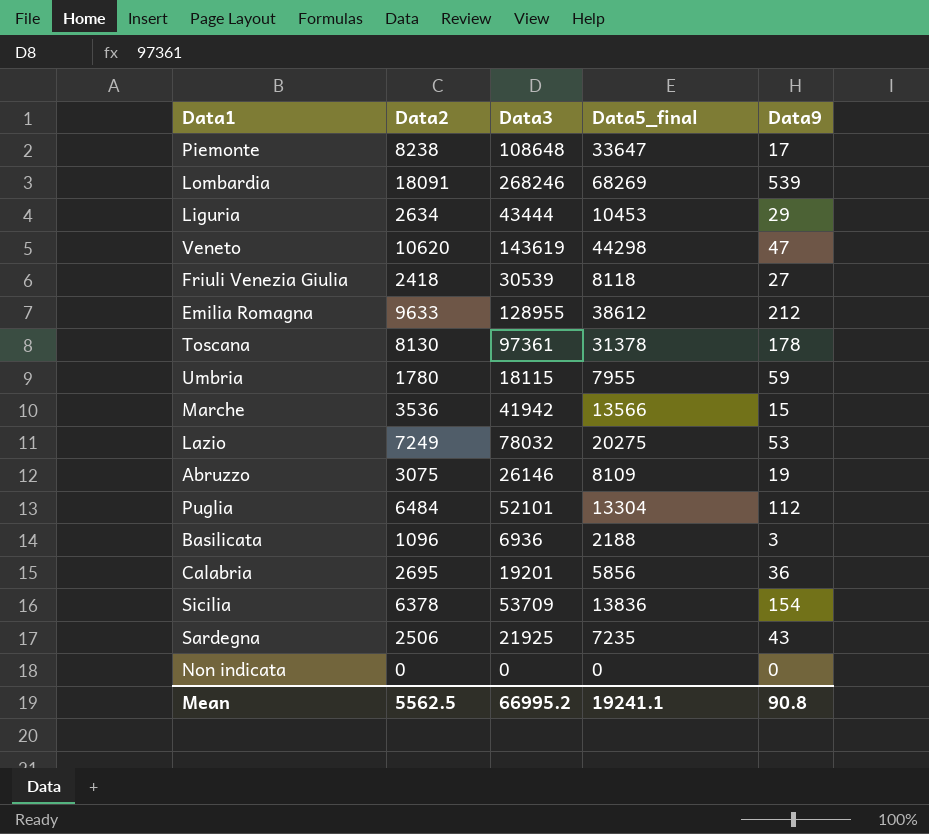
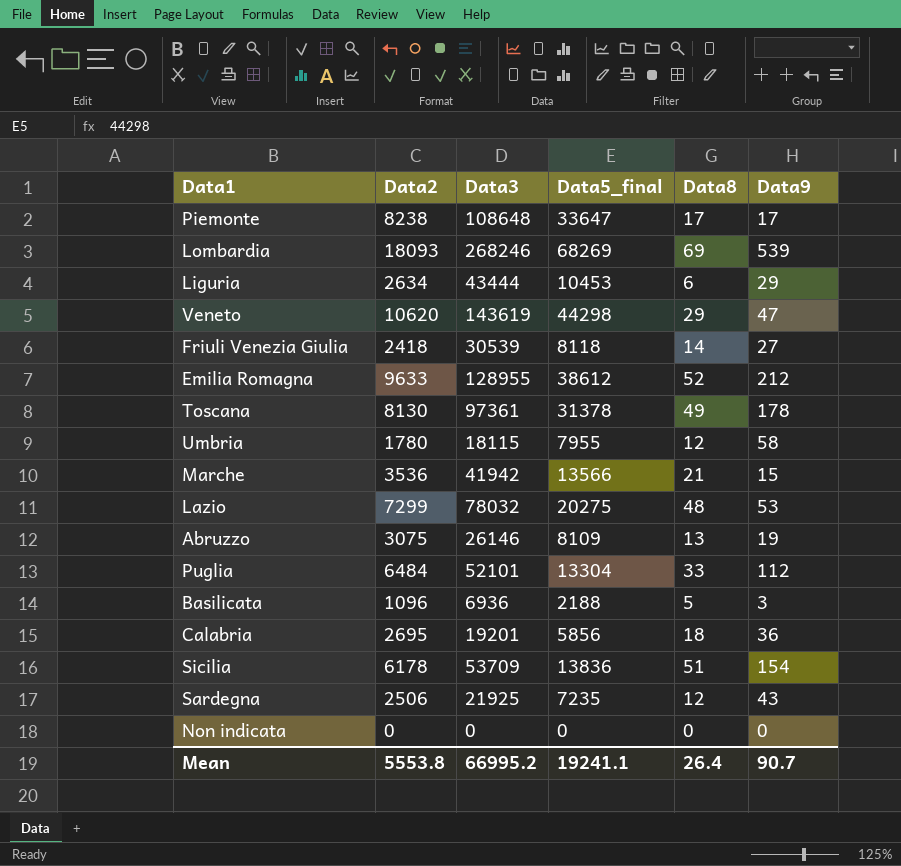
column Data8 | position: none -> 5
Lombardia | Data2: 18091 -> 18093
Umbria | Data9: 59 -> 58
Lazio | Data2: 7249 -> 7299
Sicilia | Data2: 6378 -> 6178
Mean | Data2: 5562.5 -> 5553.8
Mean | Data9: 90.8 -> 90.7

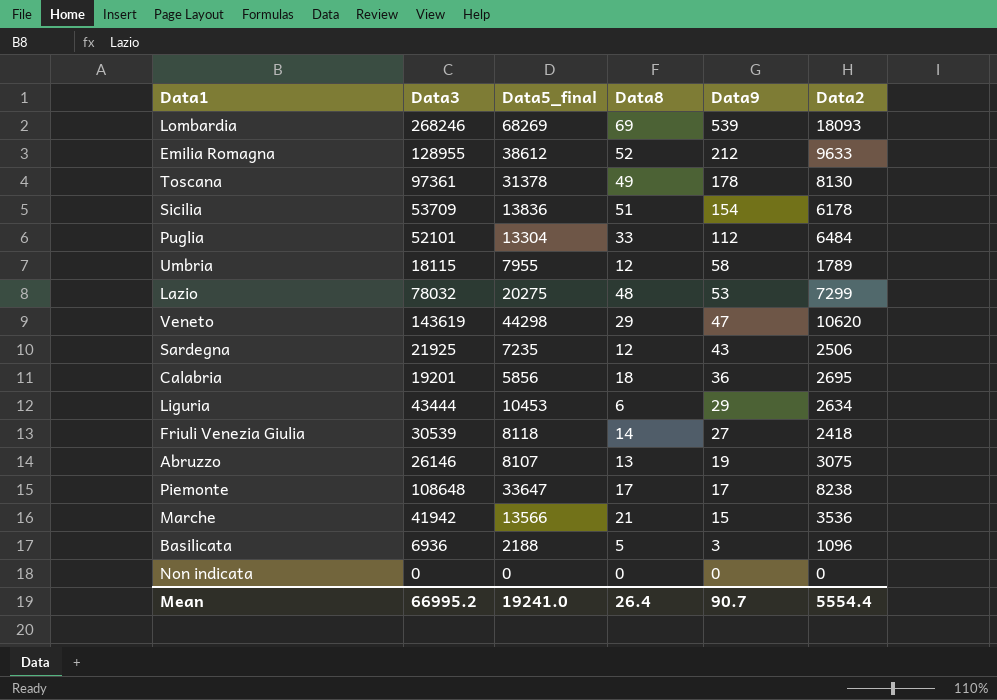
row order: none -> Data9 descending
column Data2 | position: 2 -> 6
Umbria | Data2: 1780 -> 1789
Abruzzo | Data5_final: 8109 -> 8107
Mean | Data5_final: 19241.1 -> 19241.0
Mean | Data2: 5553.8 -> 5554.4

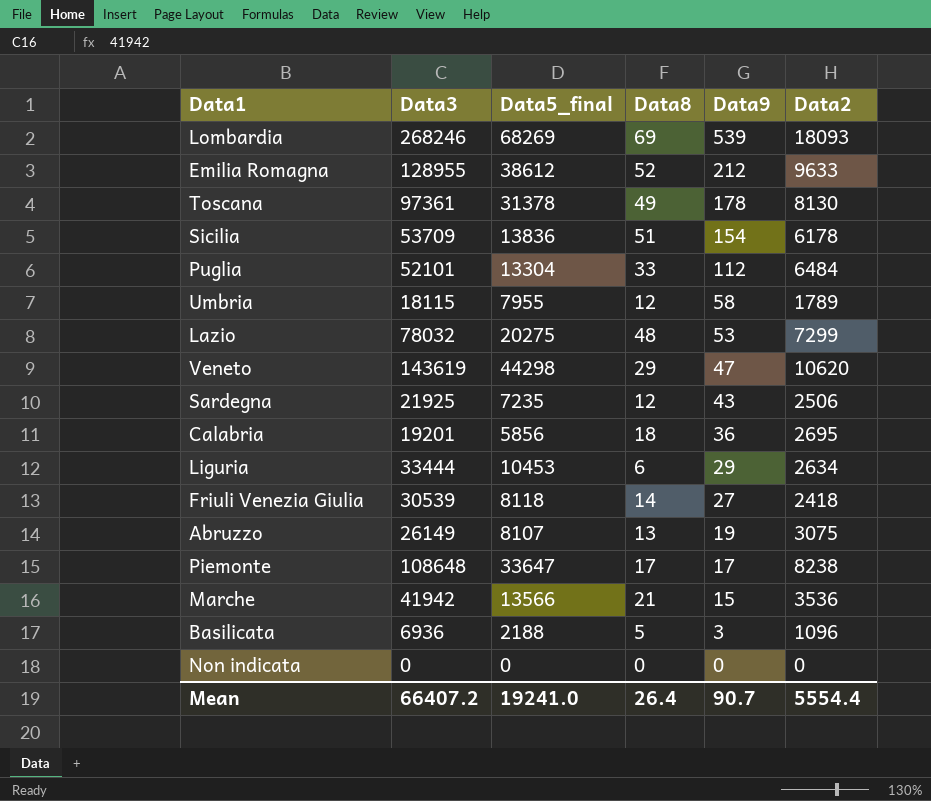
Liguria | Data3: 43444 -> 33444
Abruzzo | Data3: 26146 -> 26149
Mean | Data3: 66995.2 -> 66407.2

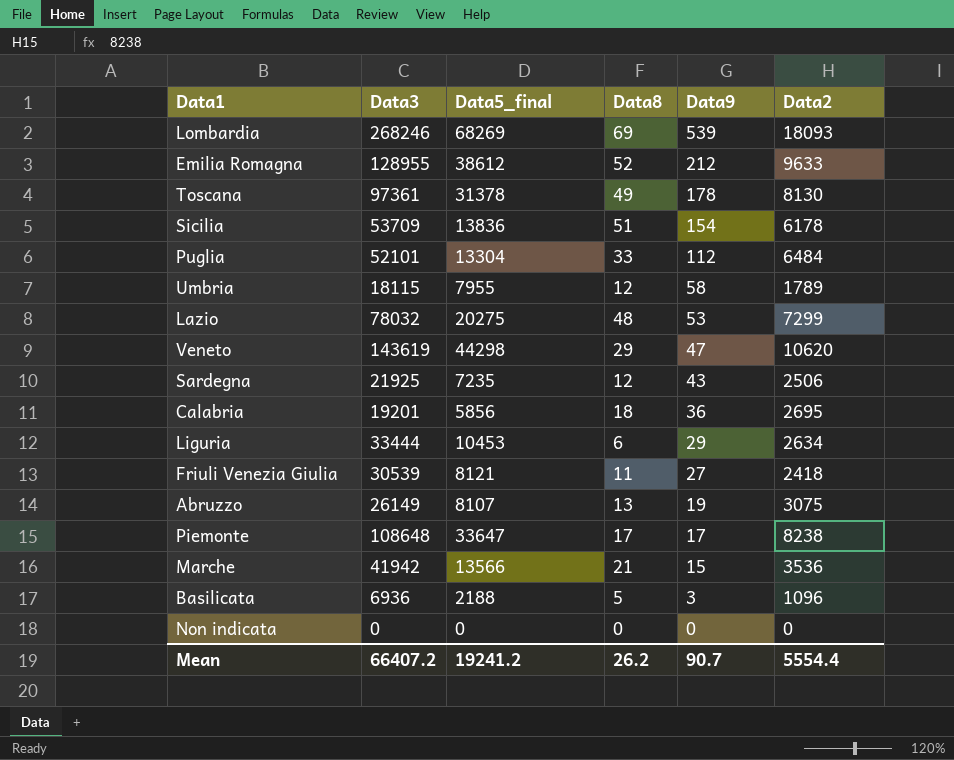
Friuli Venezia Giulia | Data5_final: 8118 -> 8121
Friuli Venezia Giulia | Data8: 14 -> 11
Mean | Data5_final: 19241.0 -> 19241.2
Mean | Data8: 26.4 -> 26.2

